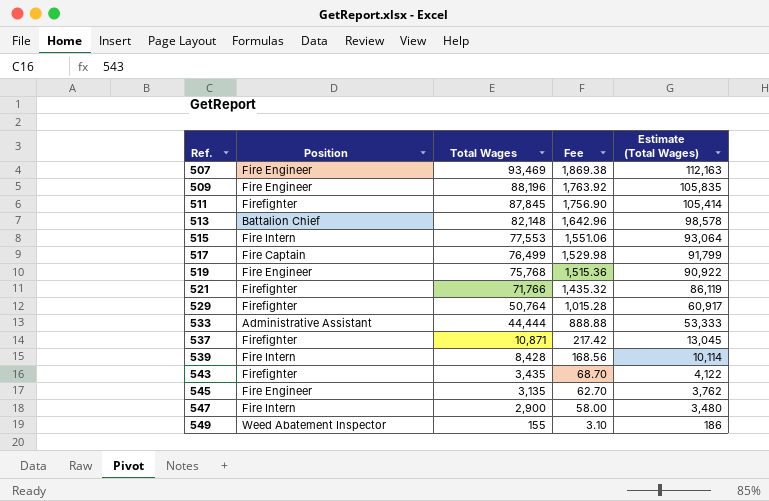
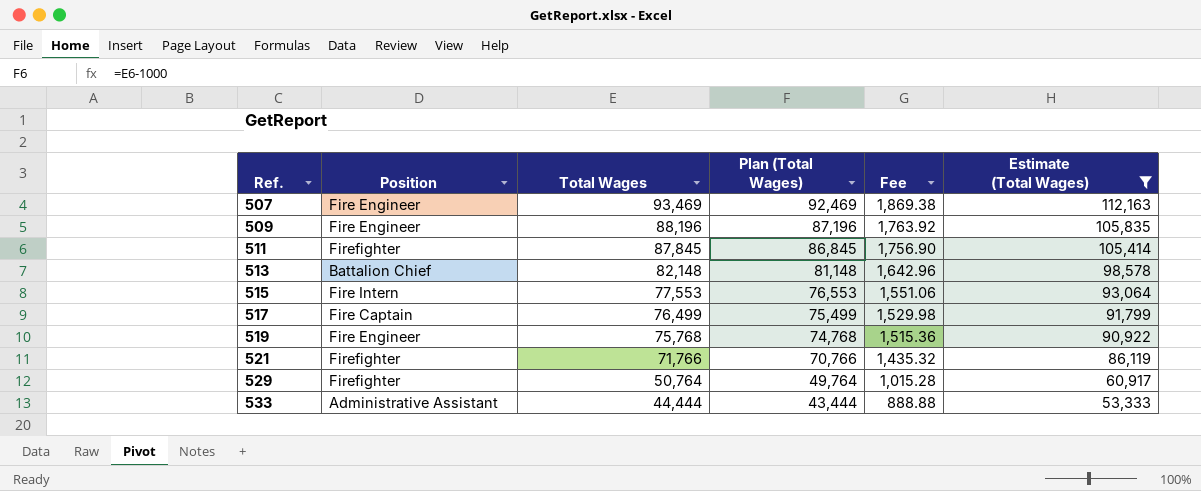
filter: none -> Estimate (Total Wages) >= 53,333
column Plan (Total Wages) | formula: none -> [Total Wages] - 1000

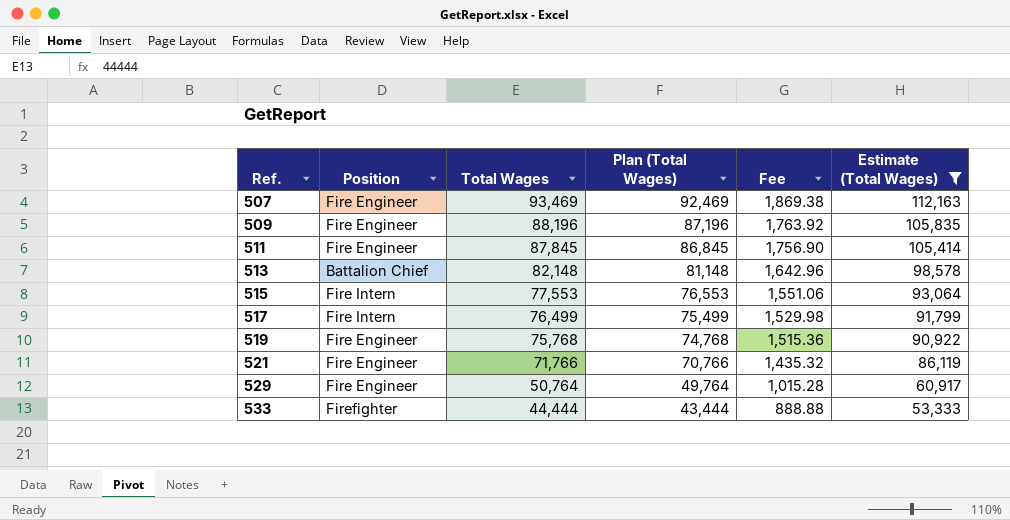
511 | Position: Firefighter -> Fire Engineer
517 | Position: Fire Captain -> Fire Intern
521 | Position: Firefighter -> Fire Engineer
529 | Position: Firefighter -> Fire Engineer
533 | Position: Administrative Assistant -> Firefighter

